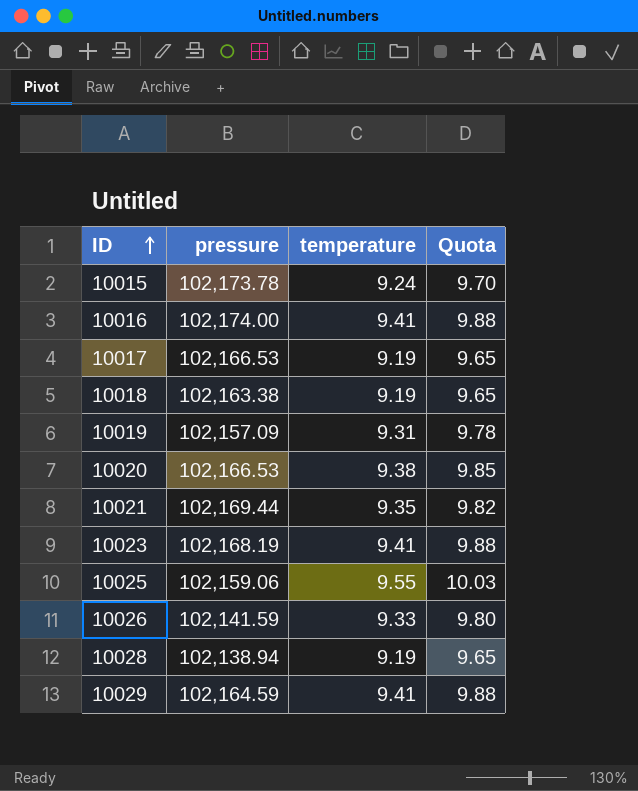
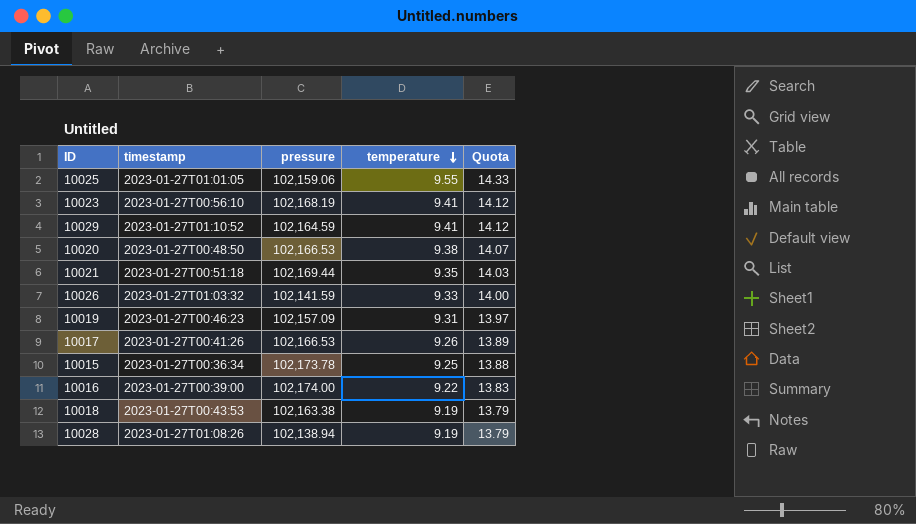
row order: ID ascending -> temperature descending
column timestamp | position: none -> 2
column Quota | formula: [temperature] * 1.05 -> [temperature] * 1.5
10017 | temperature: 9.19 -> 9.26
10015 | temperature: 9.24 -> 9.25
10016 | temperature: 9.41 -> 9.22

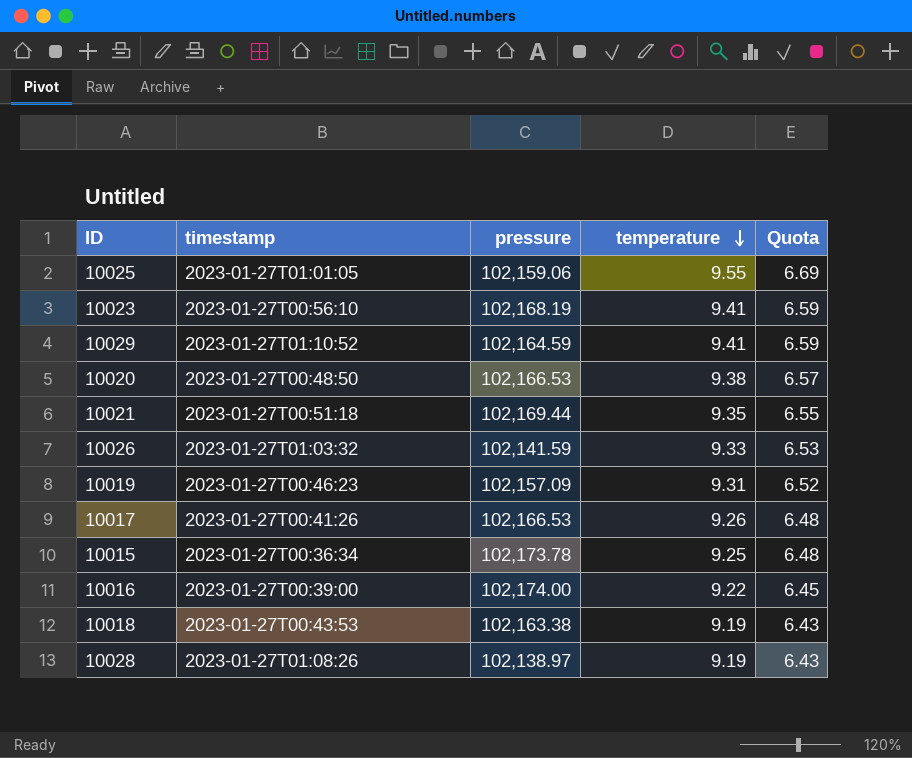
column Quota | formula: [temperature] * 1.5 -> [temperature] * 0.7
10028 | pressure: 102,138.94 -> 102,138.97

